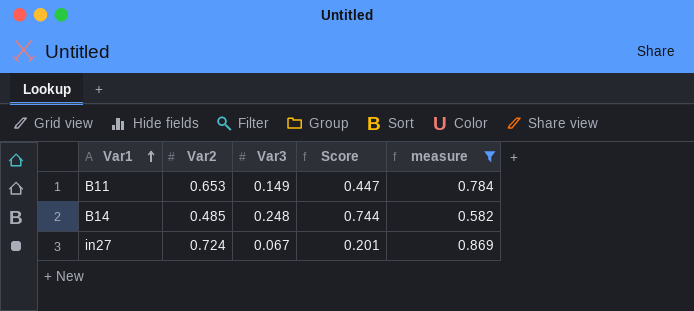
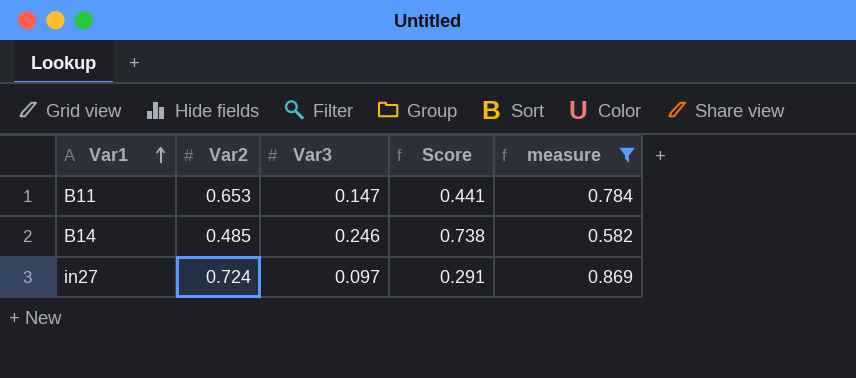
B11 | Var3: 0.149 -> 0.147
B11 | Score: 0.447 -> 0.441
B14 | Var3: 0.248 -> 0.246
B14 | Score: 0.744 -> 0.738
in27 | Var3: 0.067 -> 0.097
in27 | Score: 0.201 -> 0.291

